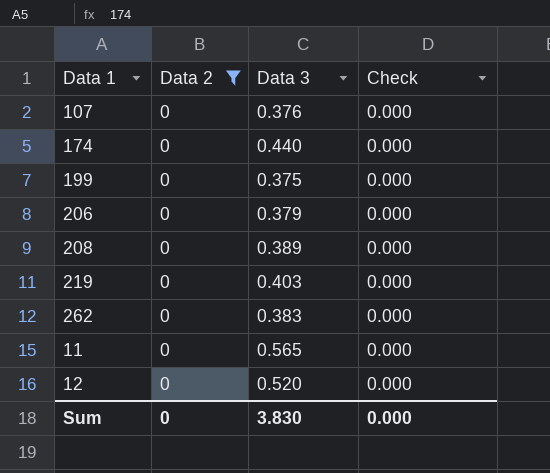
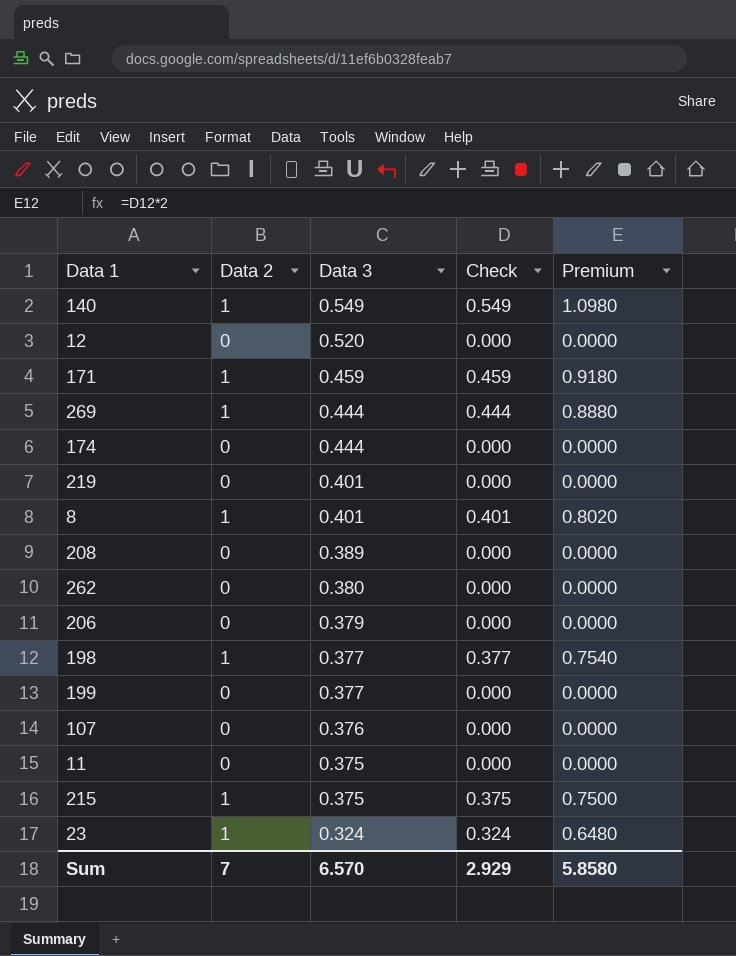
filter: Data 2 = 0 -> none
row order: none -> Data 3 descending
column Premium | formula: none -> [Check] * 2
174 | Data 3: 0.440 -> 0.444
219 | Data 3: 0.403 -> 0.401
262 | Data 3: 0.383 -> 0.380
199 | Data 3: 0.375 -> 0.377
11 | Data 3: 0.565 -> 0.375
Sum | Data 2: 0 -> 7
Sum | Data 3: 3.830 -> 6.570
Sum | Check: 0.000 -> 2.929

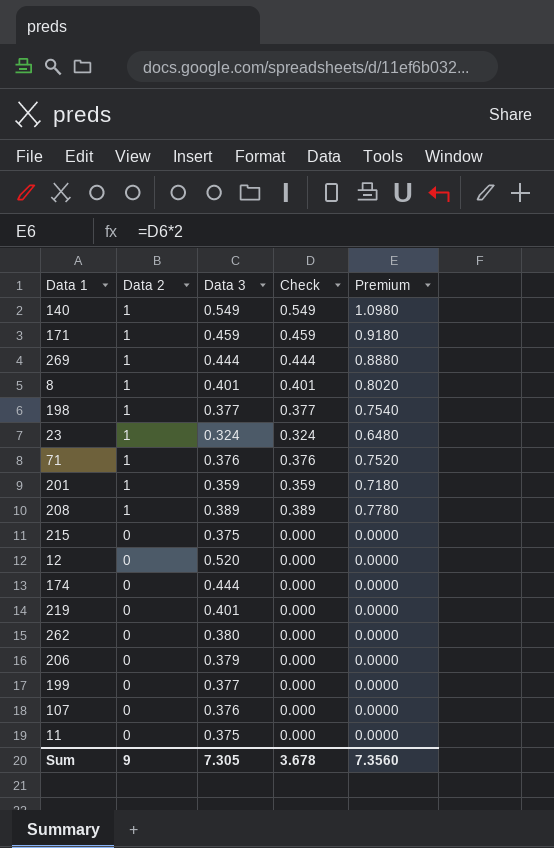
row order: Data 3 descending -> Data 2 descending
row 71: none -> 1 | 0.376 | 0.376 | 0.7520
row 201: none -> 1 | 0.359 | 0.359 | 0.7180
208 | Data 2: 0 -> 1
208 | Check: 0.000 -> 0.389
208 | Premium: 0.0000 -> 0.7780
215 | Data 2: 1 -> 0
215 | Check: 0.375 -> 0.000
215 | Premium: 0.7500 -> 0.0000
Sum | Data 2: 7 -> 9
Sum | Data 3: 6.570 -> 7.305
Sum | Check: 2.929 -> 3.678
Sum | Premium: 5.8580 -> 7.3560

